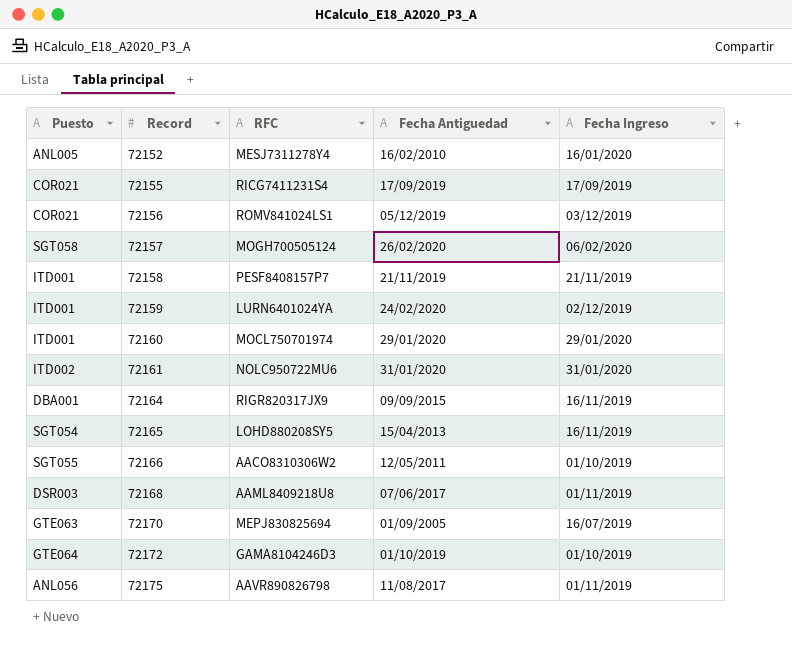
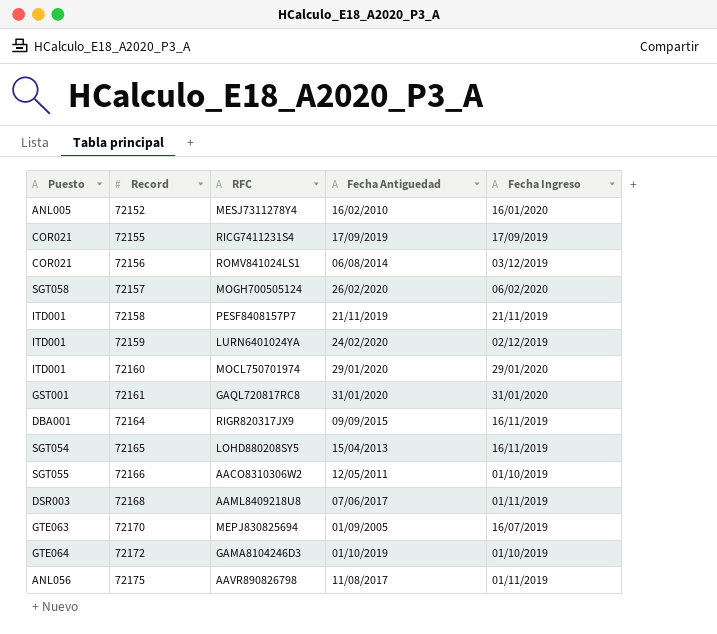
72156 | Fecha Antiguedad: 05/12/2019 -> 06/08/2014
72161 | Puesto: ITD002 -> GST001
72161 | RFC: NOLC950722MU6 -> GAQL720817RC8

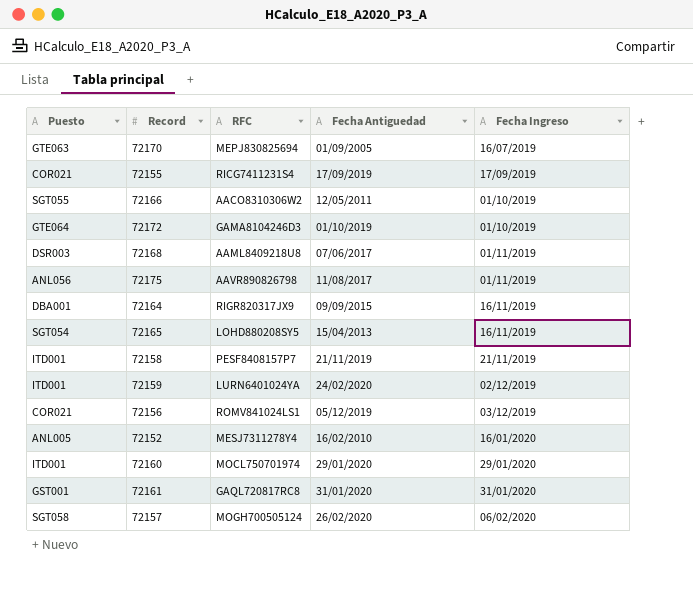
row order: Record ascending -> Fecha Ingreso ascending
72156 | Fecha Antiguedad: 06/08/2014 -> 05/12/2019

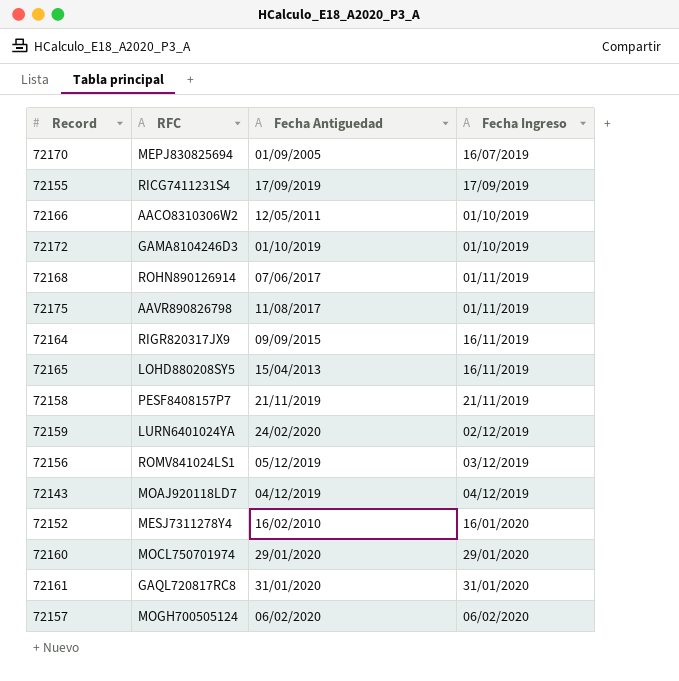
column Puesto | position: 1 -> none
72168 | RFC: AAML8409218U8 -> ROHN890126914
row 72143: none -> MOAJ920118LD7 | 04/12/2019 | 04/12/2019
72157 | Fecha Antiguedad: 26/02/2020 -> 06/02/2020

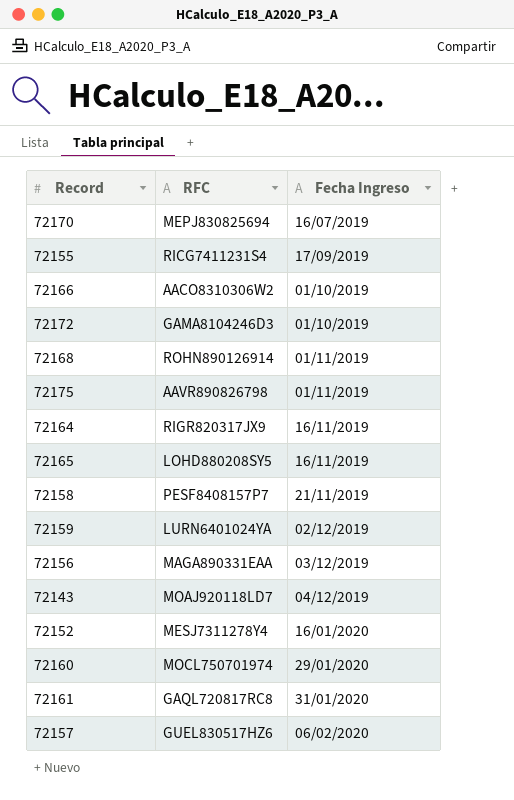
column Fecha Antiguedad | position: 3 -> none
72156 | RFC: ROMV841024LS1 -> MAGA890331EAA
72157 | RFC: MOGH700505124 -> GUEL830517HZ6

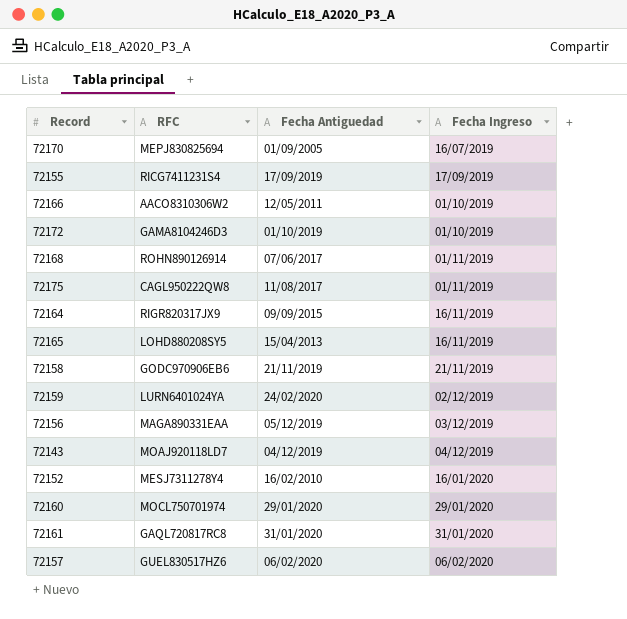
column Fecha Antiguedad | position: none -> 3
72175 | RFC: AAVR890826798 -> CAGL950222QW8
72158 | RFC: PESF8408157P7 -> GODC970906EB6

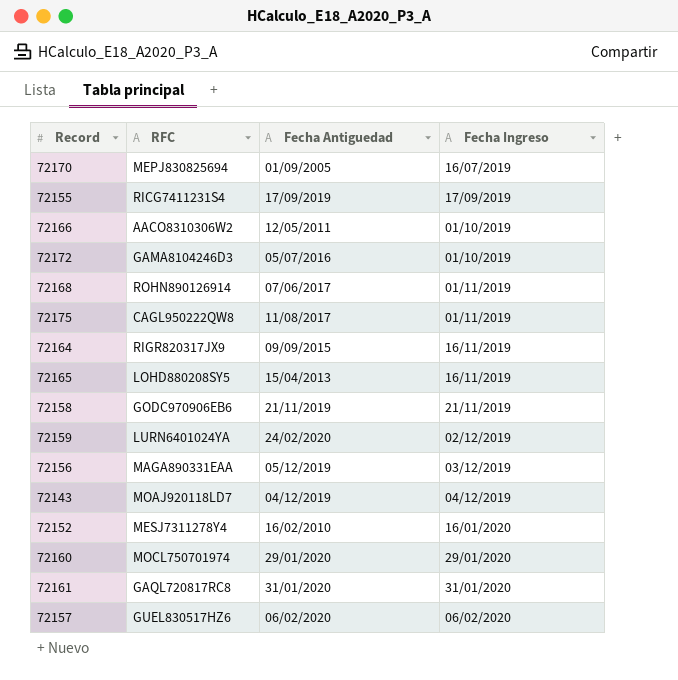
72172 | Fecha Antiguedad: 01/10/2019 -> 05/07/2016

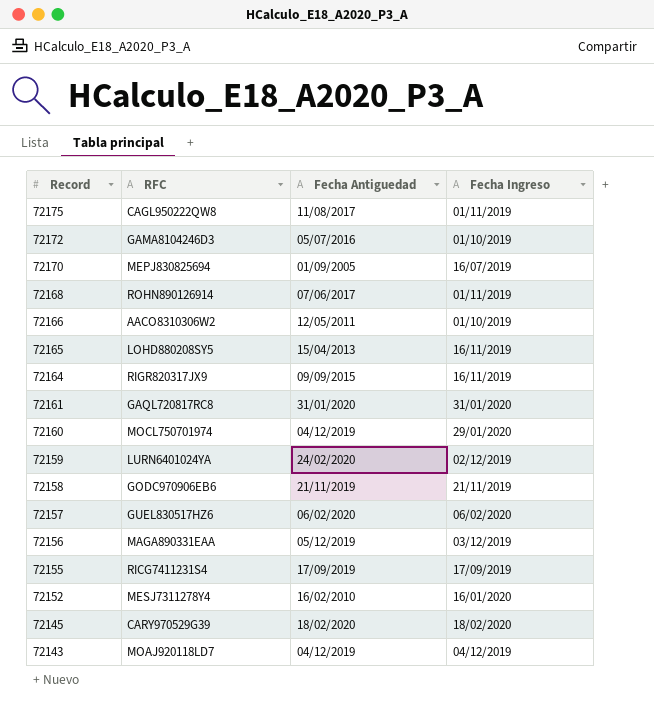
row order: Fecha Ingreso ascending -> Record descending
72160 | Fecha Antiguedad: 29/01/2020 -> 04/12/2019
row 72145: none -> CARY970529G39 | 18/02/2020 | 18/02/2020

